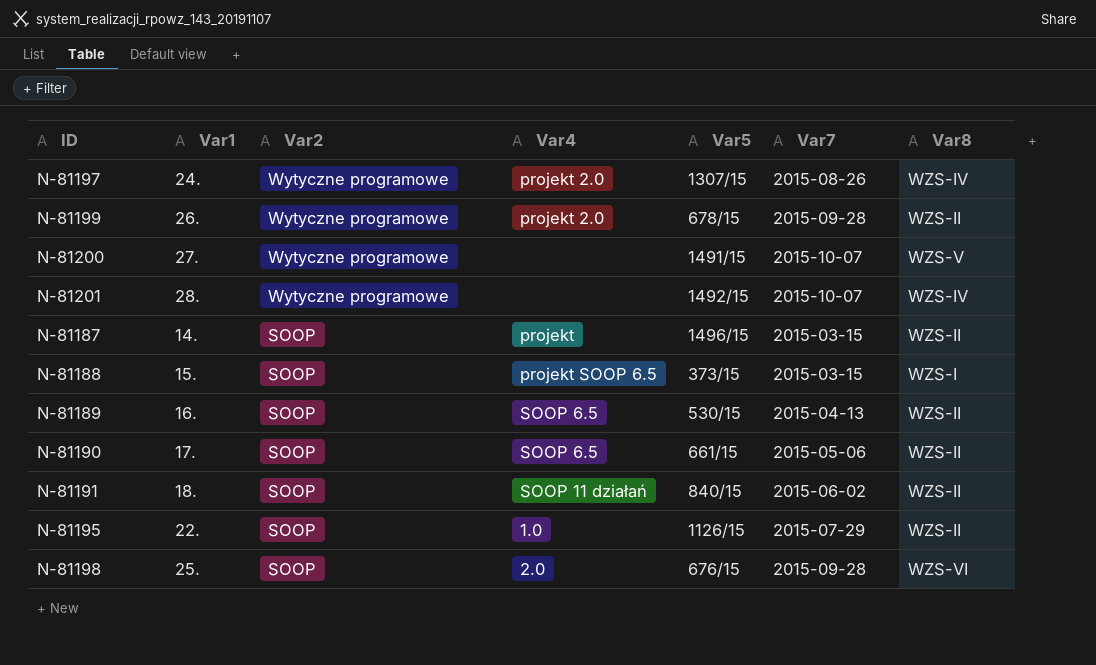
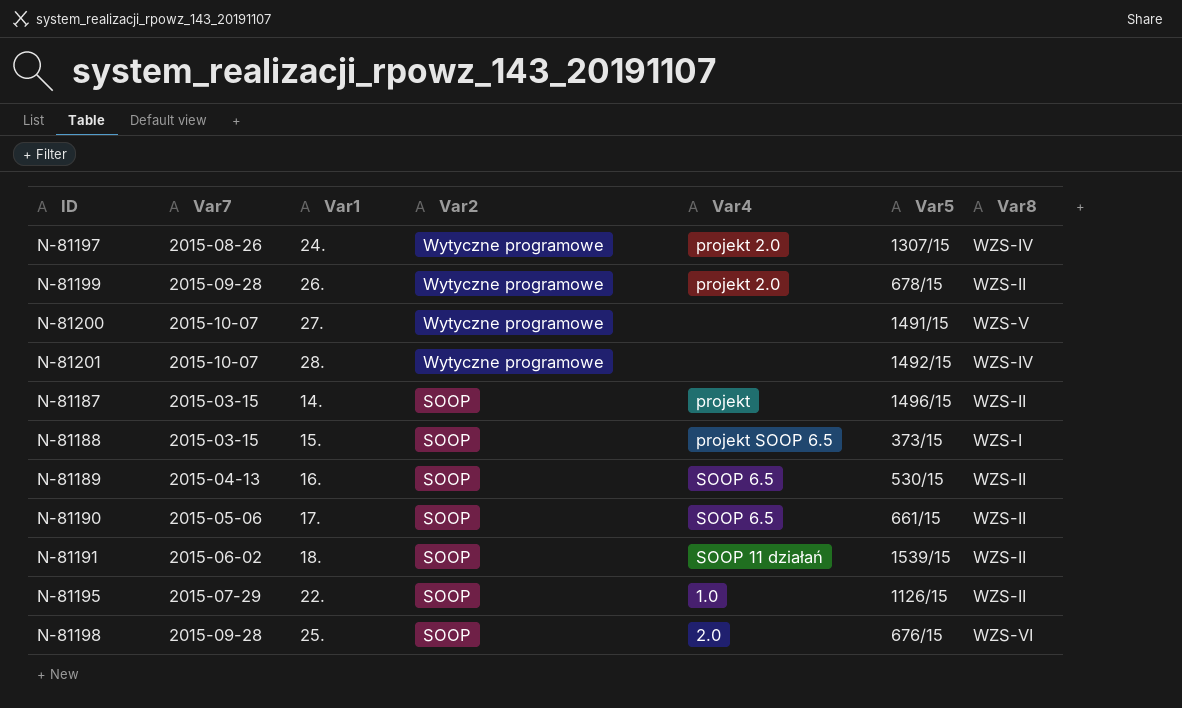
column Var7 | position: 6 -> 2
N-81191 | Var5: 840/15 -> 1539/15

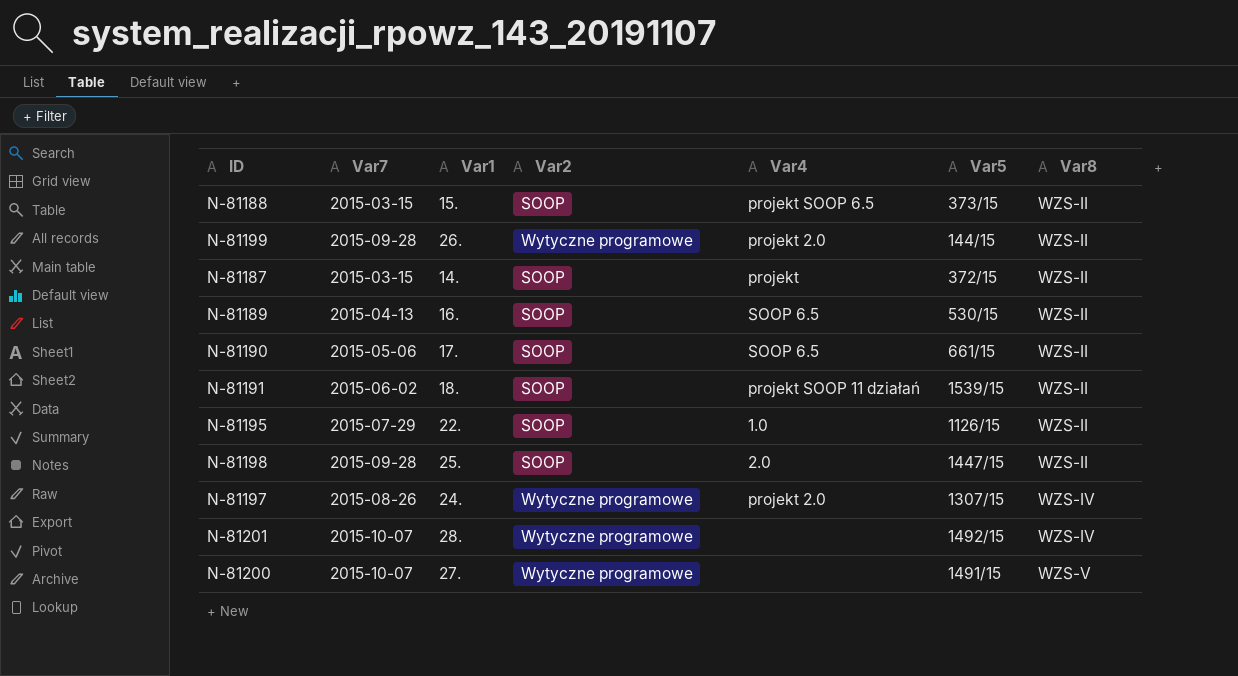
row order: Var2 descending -> Var8 ascending
N-81188 | Var8: WZS-I -> WZS-II
N-81199 | Var5: 678/15 -> 144/15
N-81187 | Var5: 1496/15 -> 372/15
N-81191 | Var4: SOOP 11 działań -> projekt SOOP 11 działań
N-81198 | Var5: 676/15 -> 1447/15
N-81198 | Var8: WZS-VI -> WZS-II

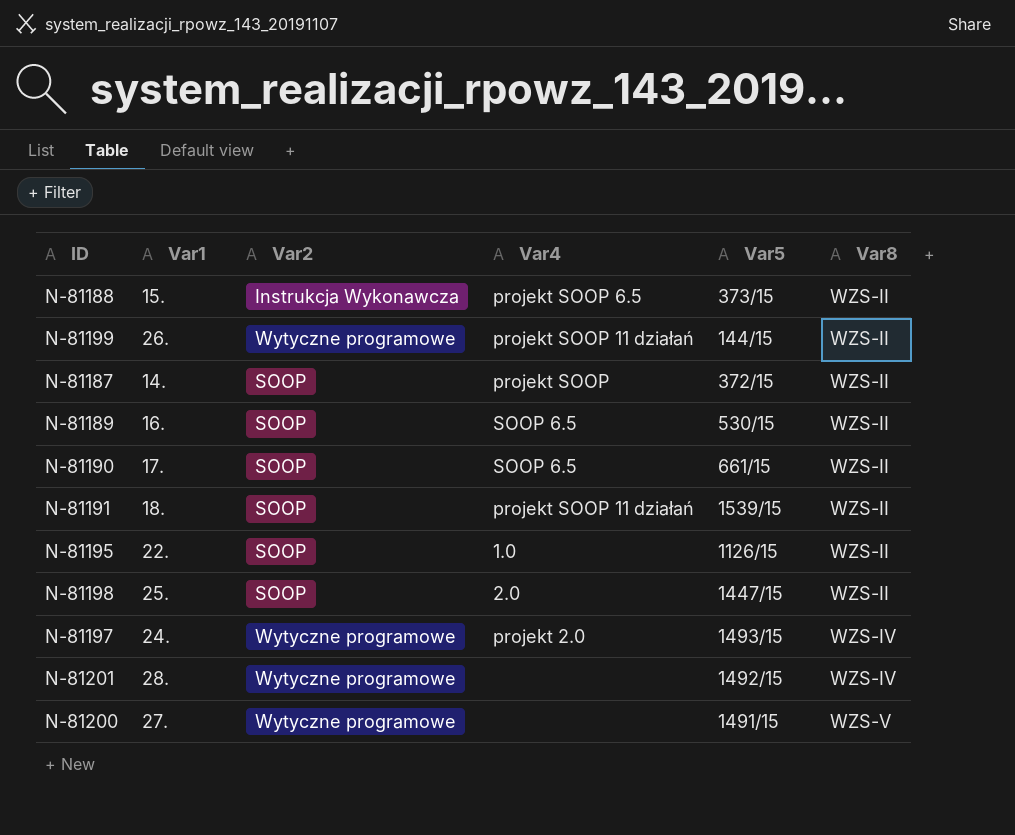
column Var7 | position: 2 -> none
N-81188 | Var2: SOOP -> Instrukcja Wykonawcza
N-81199 | Var4: projekt 2.0 -> projekt SOOP 11 działań
N-81187 | Var4: projekt -> projekt SOOP
N-81197 | Var5: 1307/15 -> 1493/15

